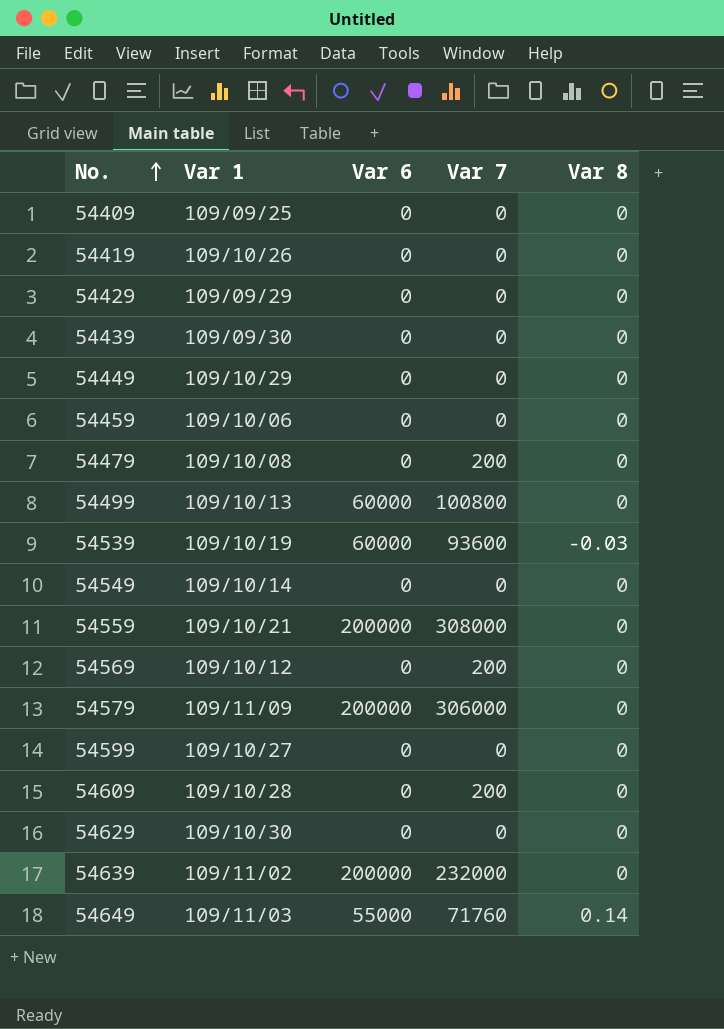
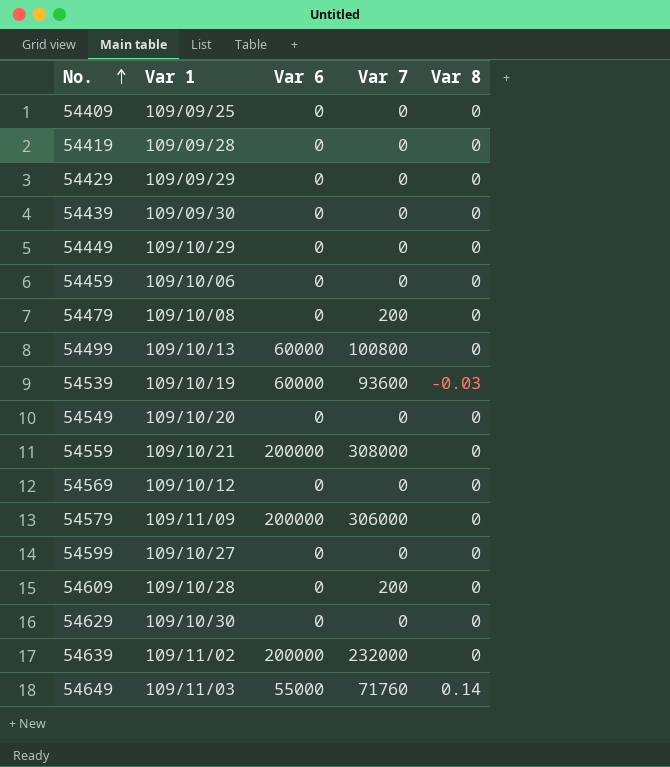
54419 | Var 1: 109/10/26 -> 109/09/28
54549 | Var 1: 109/10/14 -> 109/10/20
54569 | Var 7: 200 -> 0

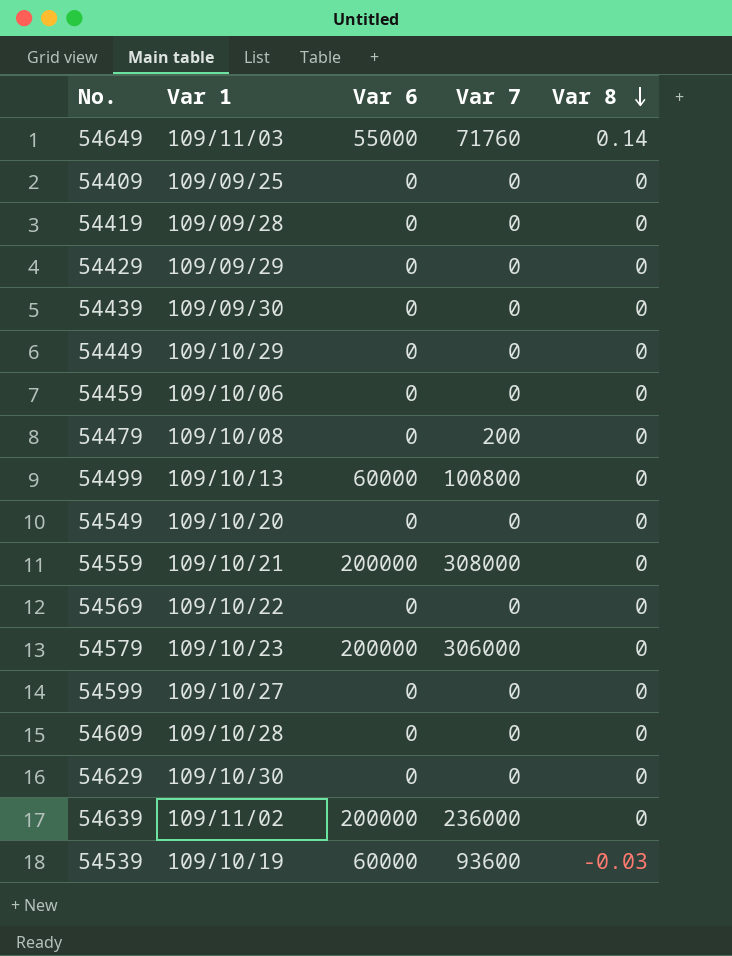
row order: No. ascending -> Var 8 descending
54569 | Var 1: 109/10/12 -> 109/10/22
54579 | Var 1: 109/11/09 -> 109/10/23
54609 | Var 7: 200 -> 0
54639 | Var 7: 232000 -> 236000

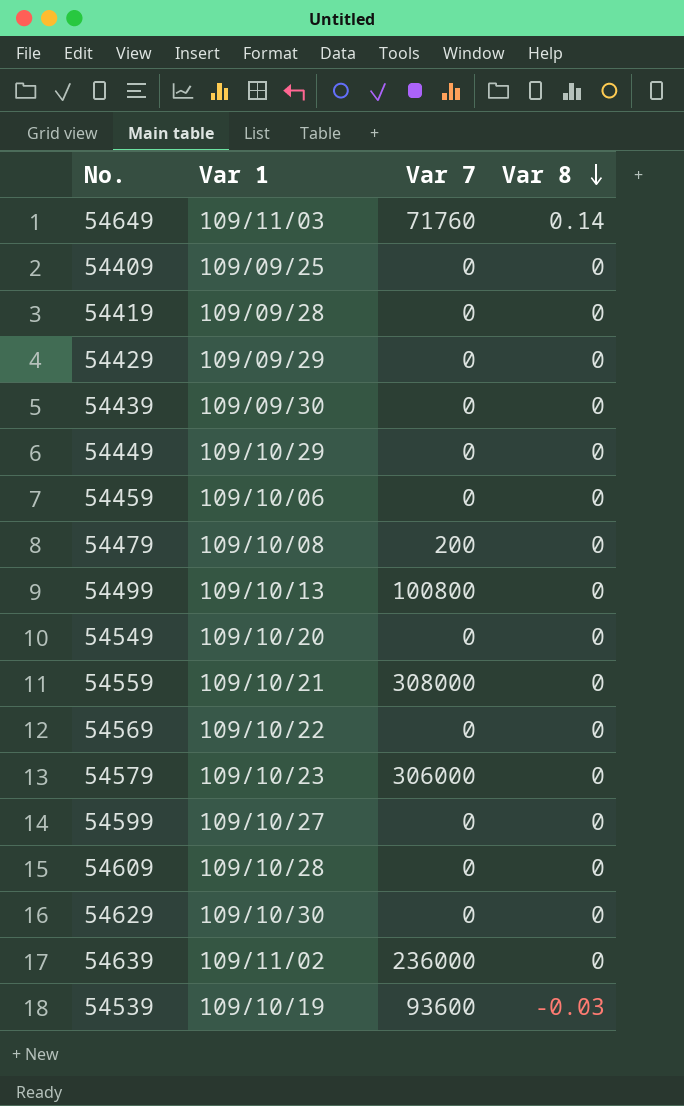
column Var 6 | position: 3 -> none

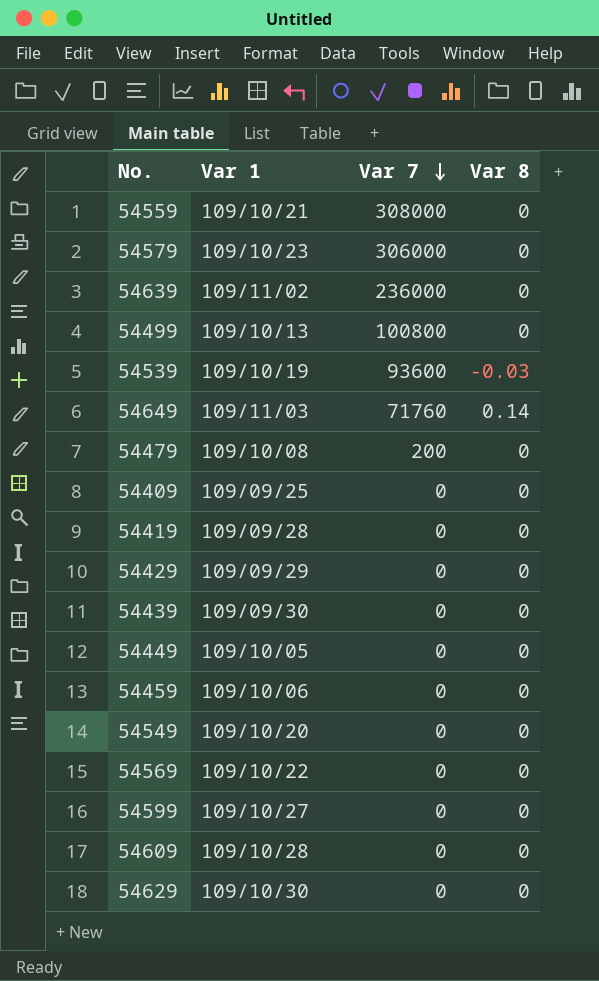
row order: Var 8 descending -> Var 7 descending
54449 | Var 1: 109/10/29 -> 109/10/05

